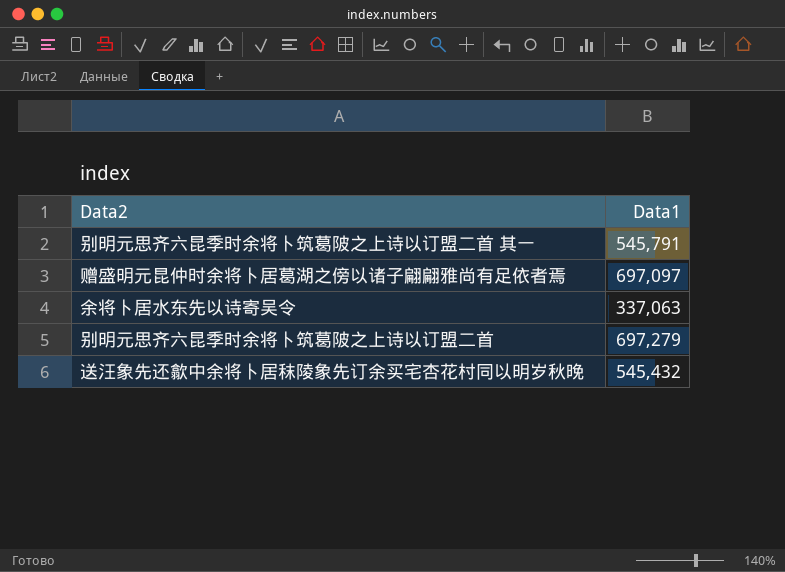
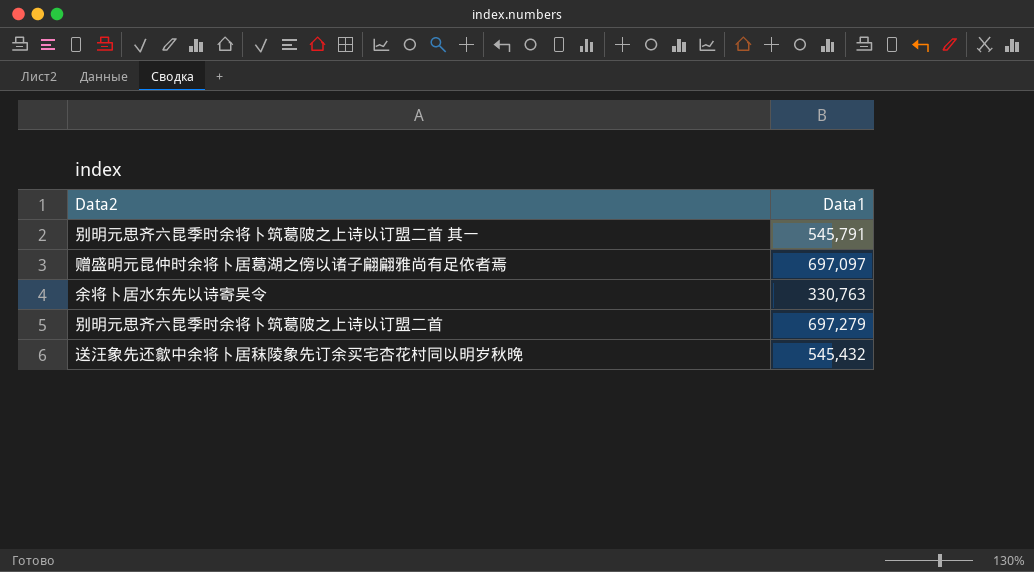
余将卜居水东先以诗寄吴令 | Data1: 337,063 -> 330,763

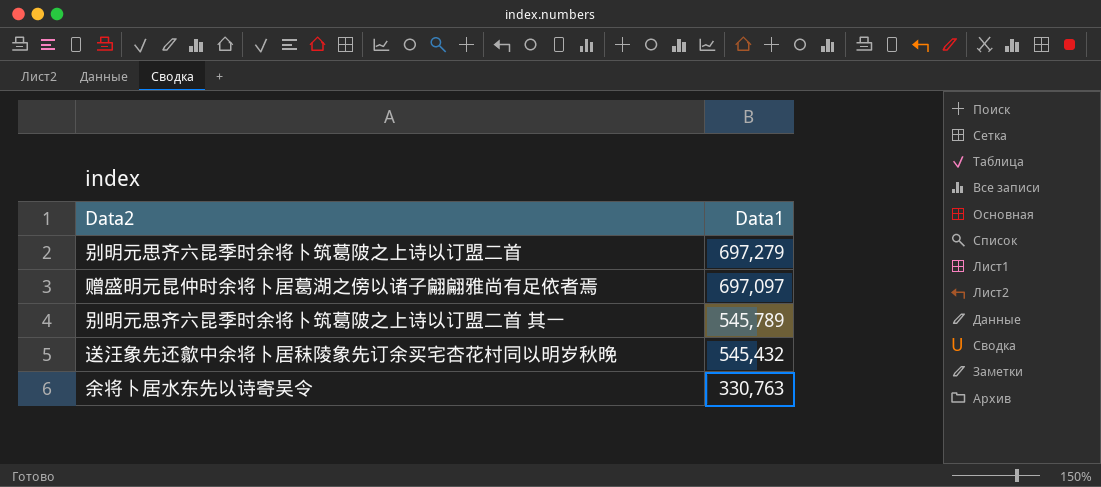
row order: none -> Data1 descending
别明元思齐六昆季时余将卜筑葛陂之上诗以订盟二首 其一 | Data1: 545,791 -> 545,789

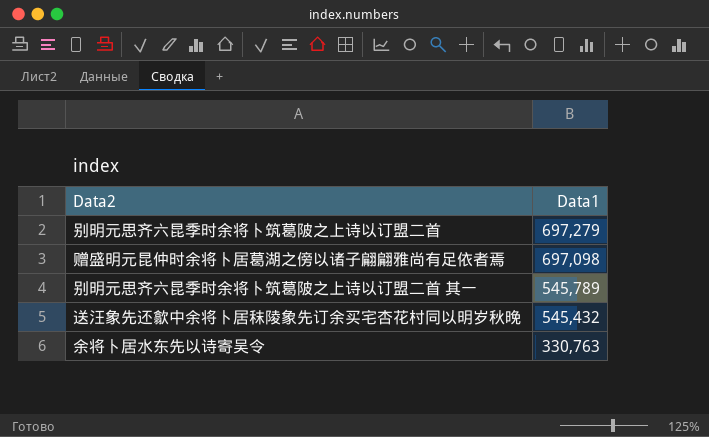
赠盛明元昆仲时余将卜居葛湖之傍以诸子翩翩雅尚有足依者焉 | Data1: 697,097 -> 697,098

